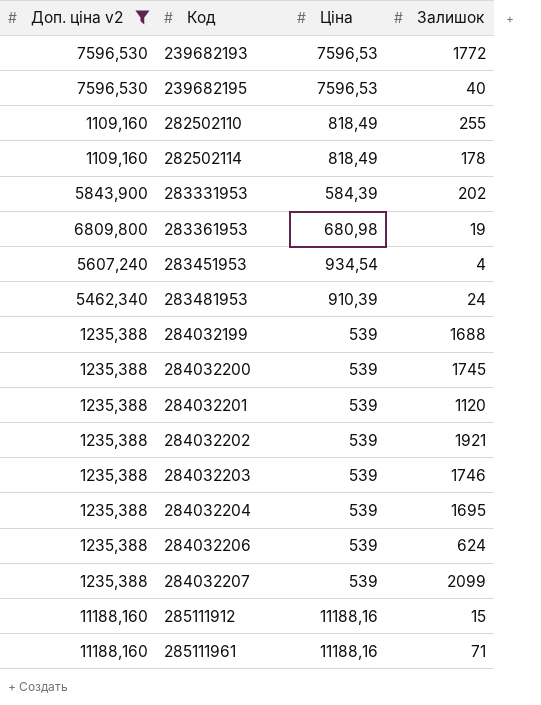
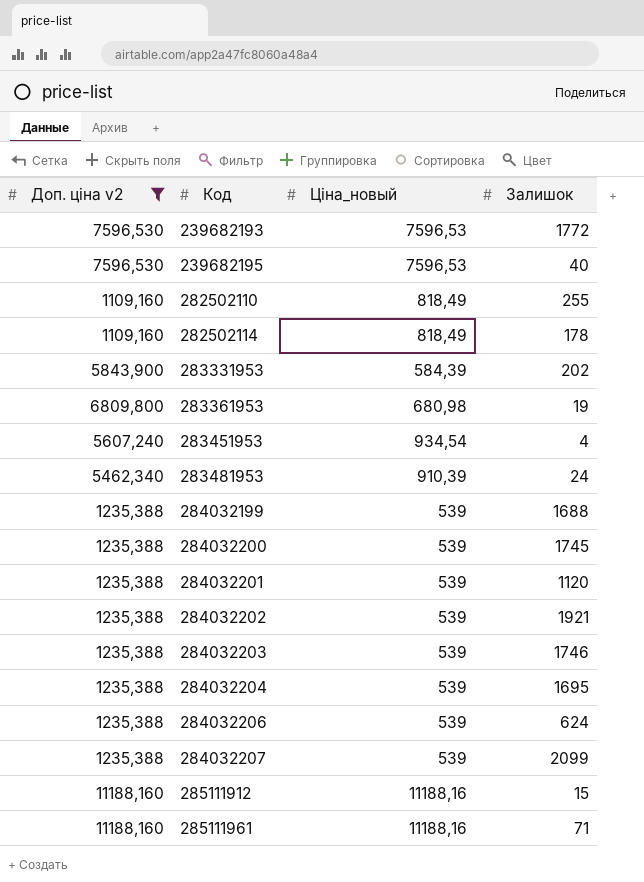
column name: Ціна -> Ціна_новый

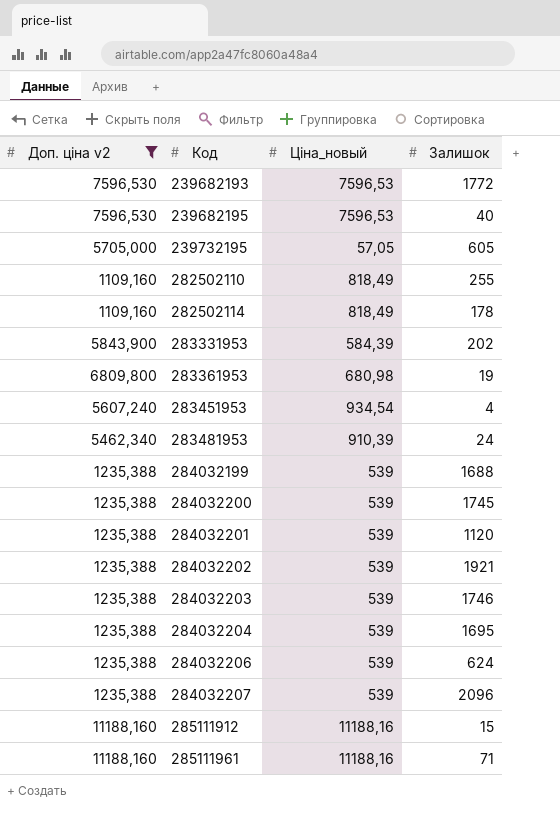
row 239732195: none -> 5705,000 | 57,05 | 605
284032207 | Залишок: 2099 -> 2096

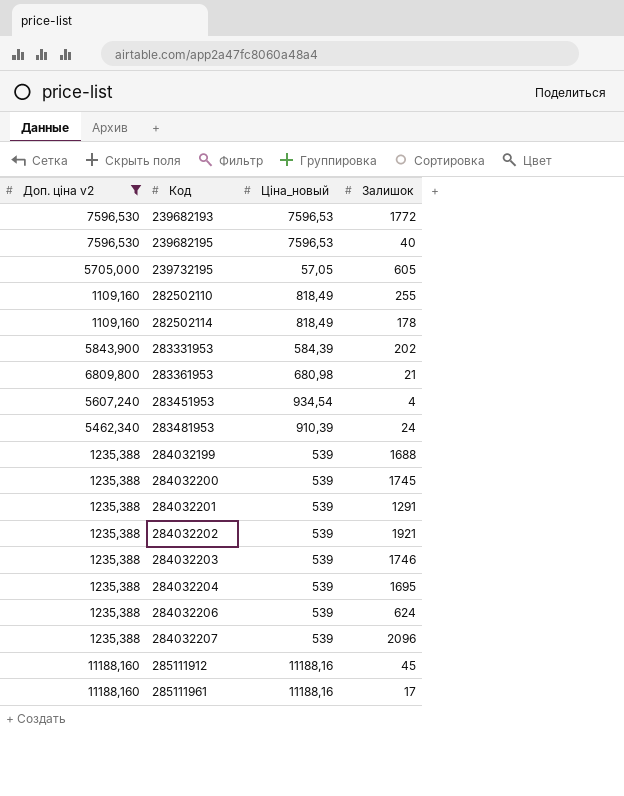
283361953 | Залишок: 19 -> 21
284032201 | Залишок: 1120 -> 1291
285111912 | Залишок: 15 -> 45
285111961 | Залишок: 71 -> 17

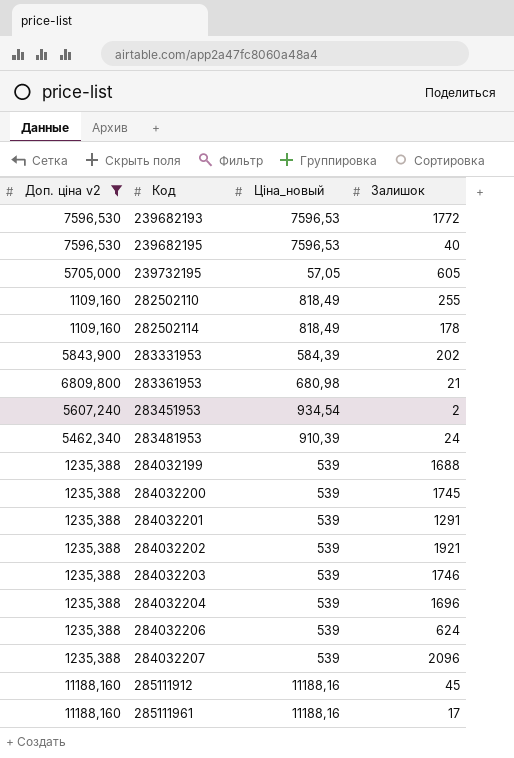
283451953 | Залишок: 4 -> 2
284032204 | Залишок: 1695 -> 1696

